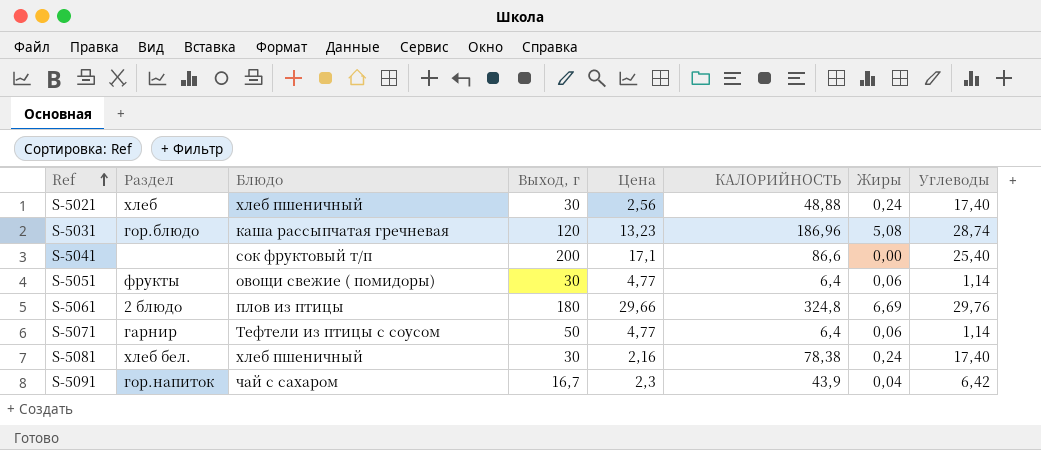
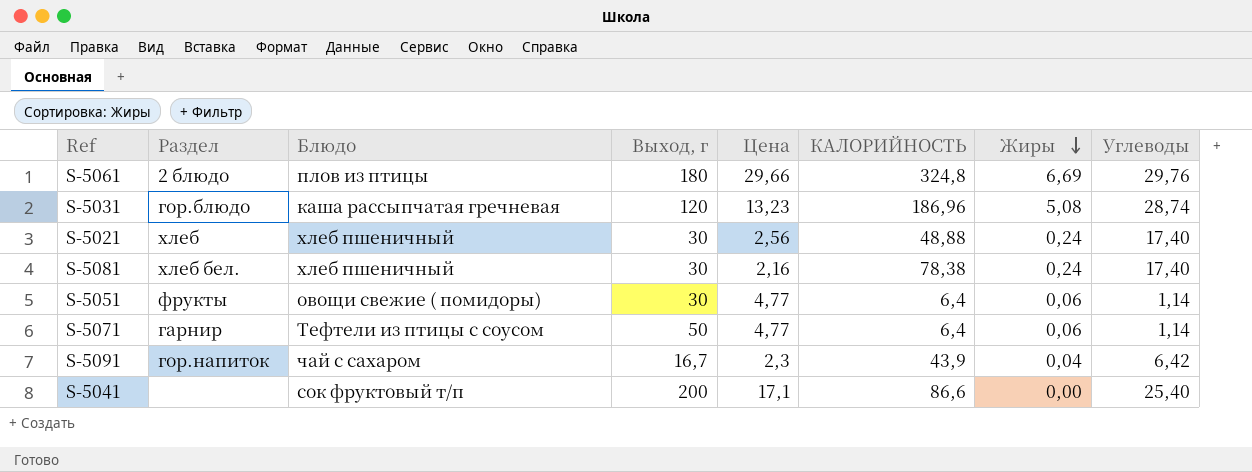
row order: Ref ascending -> Жиры descending

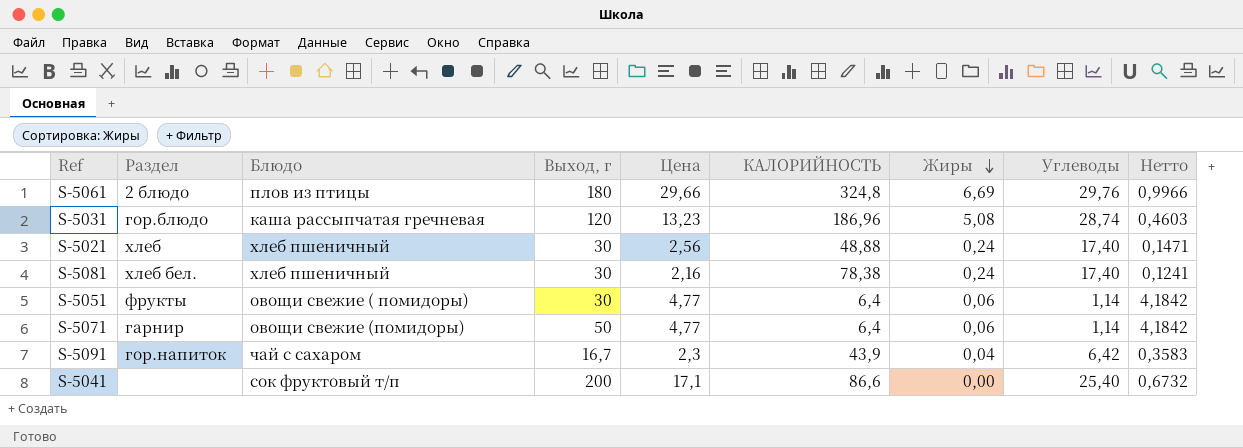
column Нетто | formula: none -> [Цена] / [Углеводы]
S-5071 | Блюдо: Тефтели из птицы с соусом -> овощи свежие (помидоры)

